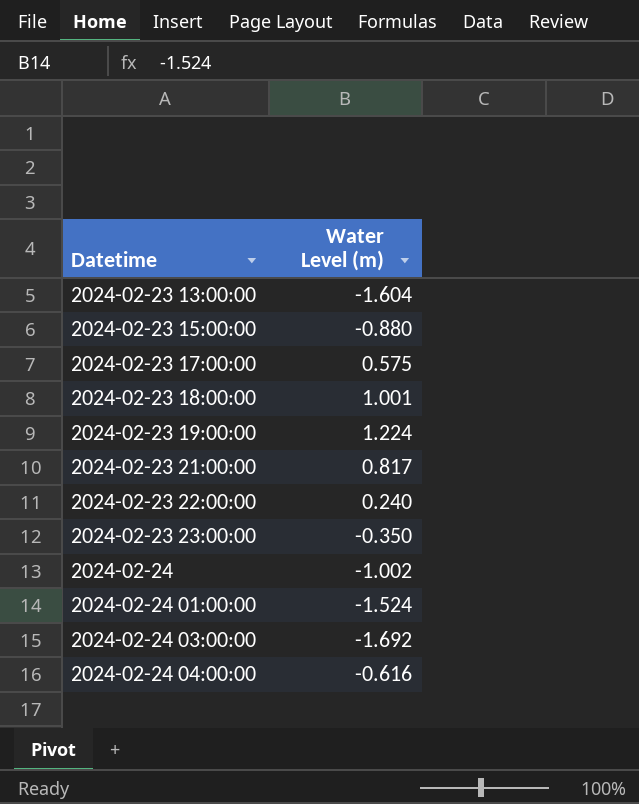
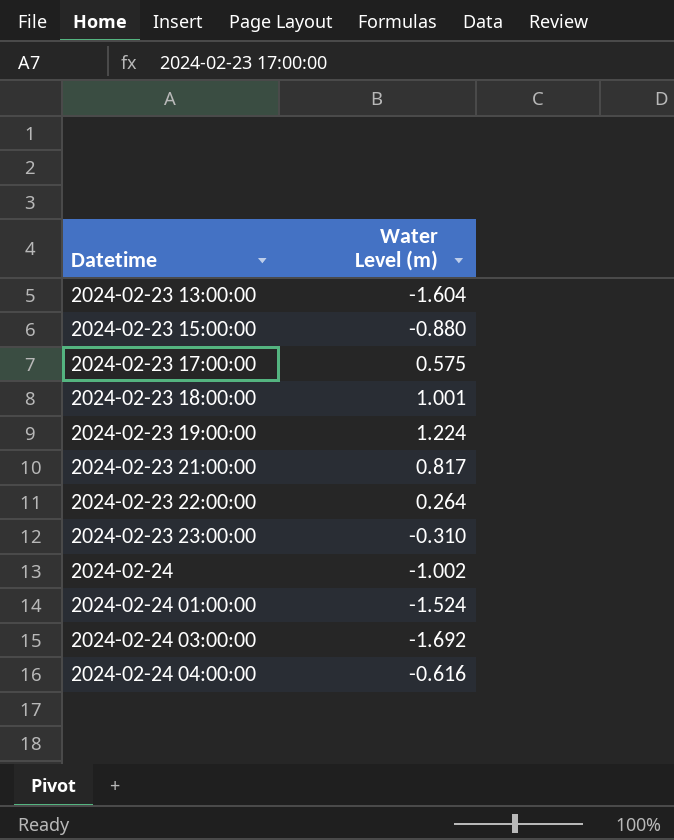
2024-02-23 22:00:00 | Water Level (m): 0.240 -> 0.264
2024-02-23 23:00:00 | Water Level (m): -0.350 -> -0.310

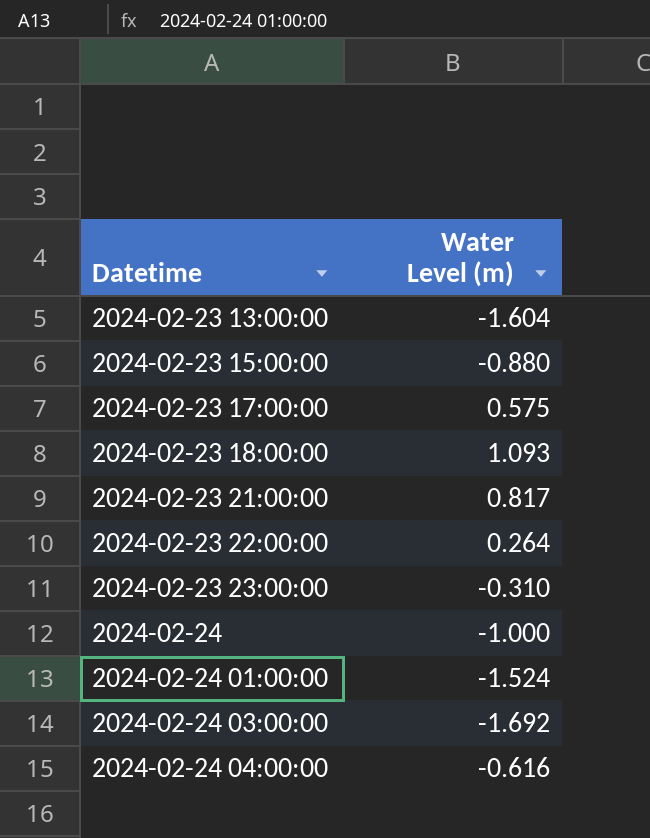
row 2024-02-23 19:00:00: 1.224 -> none
2024-02-23 18:00:00 | Water Level (m): 1.001 -> 1.093
2024-02-24 | Water Level (m): -1.002 -> -1.000

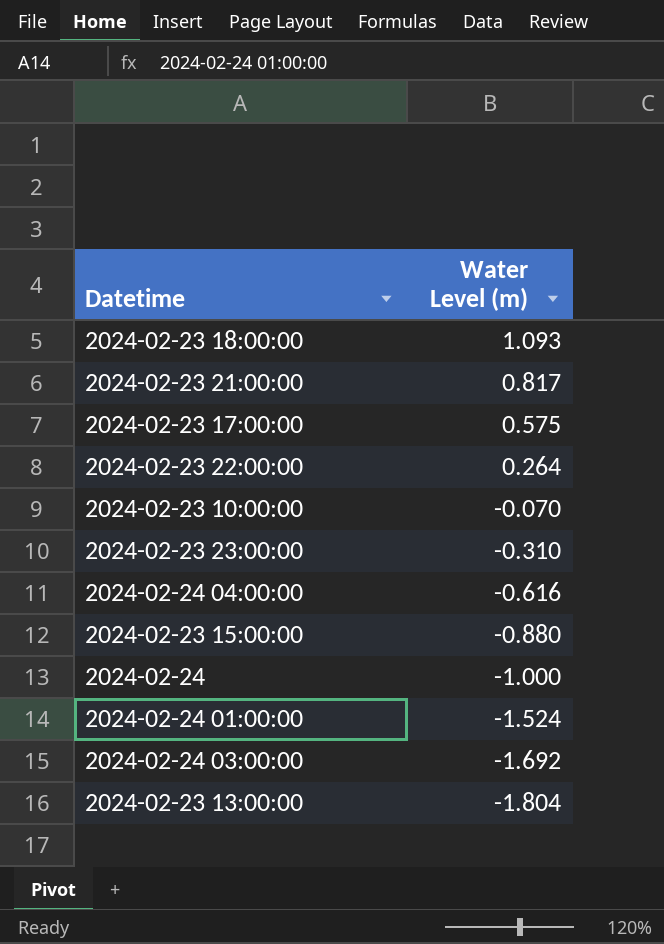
row order: Datetime ascending -> Water Level (m) descending
row 2024-02-23 10:00:00: none -> -0.070
2024-02-23 13:00:00 | Water Level (m): -1.604 -> -1.804

